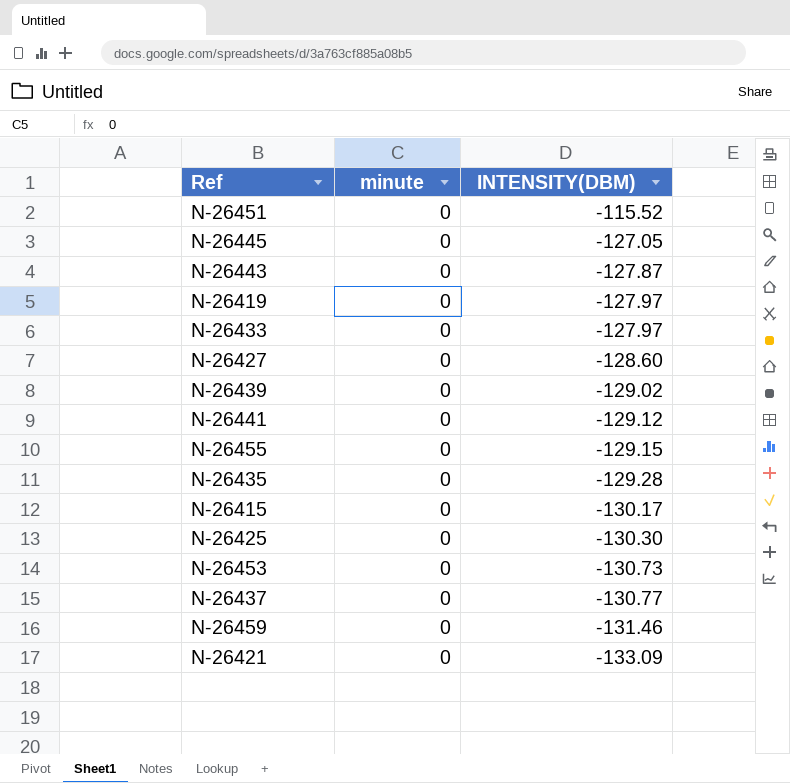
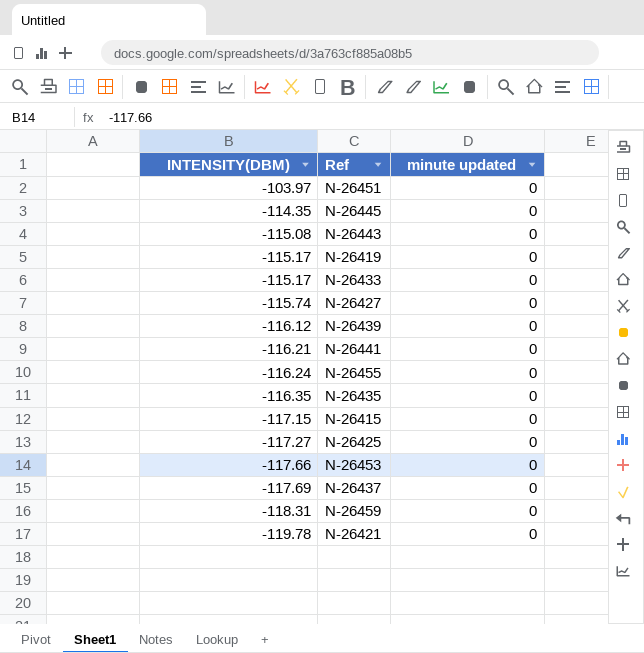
column INTENSITY(DBM) | position: 3 -> 1
column name: minute -> minute updated
N-26451 | INTENSITY(DBM): -115.52 -> -103.97
N-26445 | INTENSITY(DBM): -127.05 -> -114.35
N-26443 | INTENSITY(DBM): -127.87 -> -115.08
N-26419 | INTENSITY(DBM): -127.97 -> -115.17
N-26433 | INTENSITY(DBM): -127.97 -> -115.17
N-26427 | INTENSITY(DBM): -128.60 -> -115.74
N-26439 | INTENSITY(DBM): -129.02 -> -116.12
N-26441 | INTENSITY(DBM): -129.12 -> -116.21
N-26455 | INTENSITY(DBM): -129.15 -> -116.24
N-26435 | INTENSITY(DBM): -129.28 -> -116.35
N-26415 | INTENSITY(DBM): -130.17 -> -117.15
N-26425 | INTENSITY(DBM): -130.30 -> -117.27
N-26453 | INTENSITY(DBM): -130.73 -> -117.66
N-26437 | INTENSITY(DBM): -130.77 -> -117.69
N-26459 | INTENSITY(DBM): -131.46 -> -118.31
N-26421 | INTENSITY(DBM): -133.09 -> -119.78

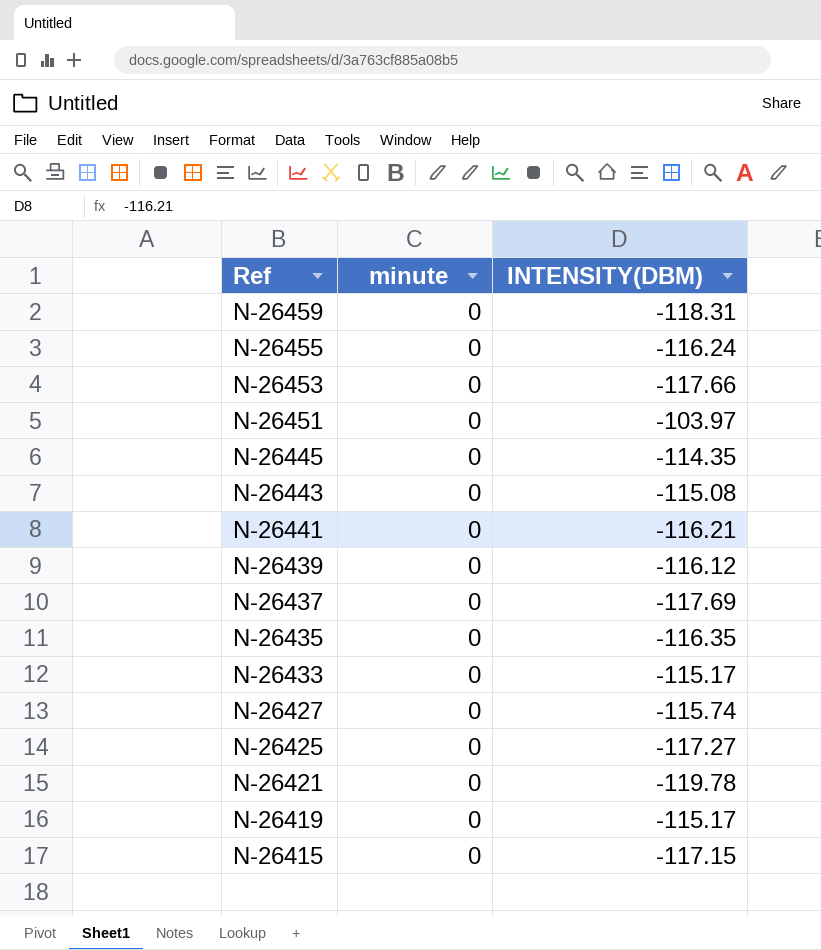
row order: INTENSITY(DBM) descending -> Ref descending
column name: minute updated -> minute
column INTENSITY(DBM) | position: 1 -> 3

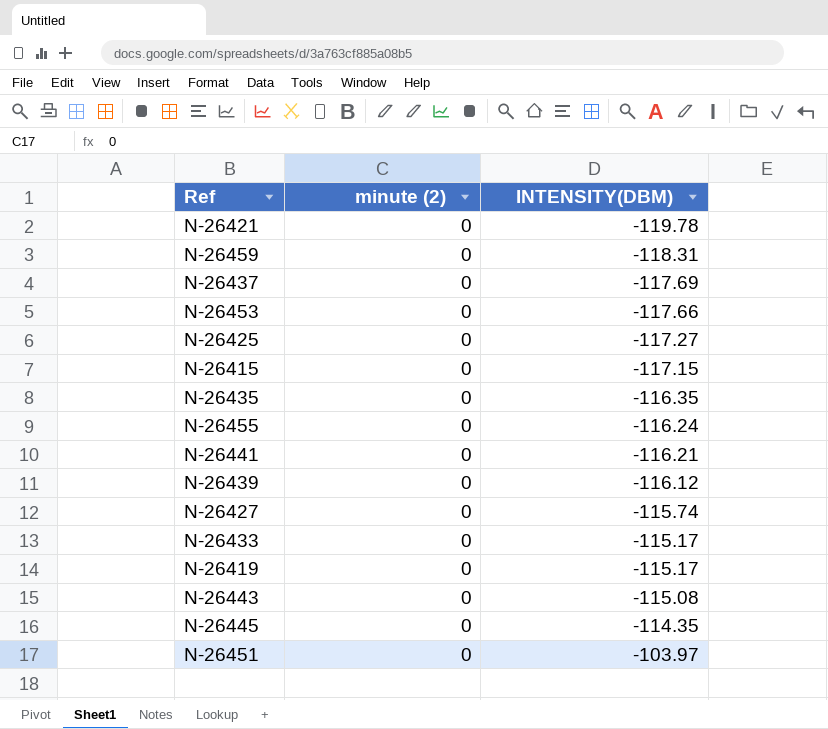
row order: Ref descending -> INTENSITY(DBM) ascending
column name: minute -> minute (2)

